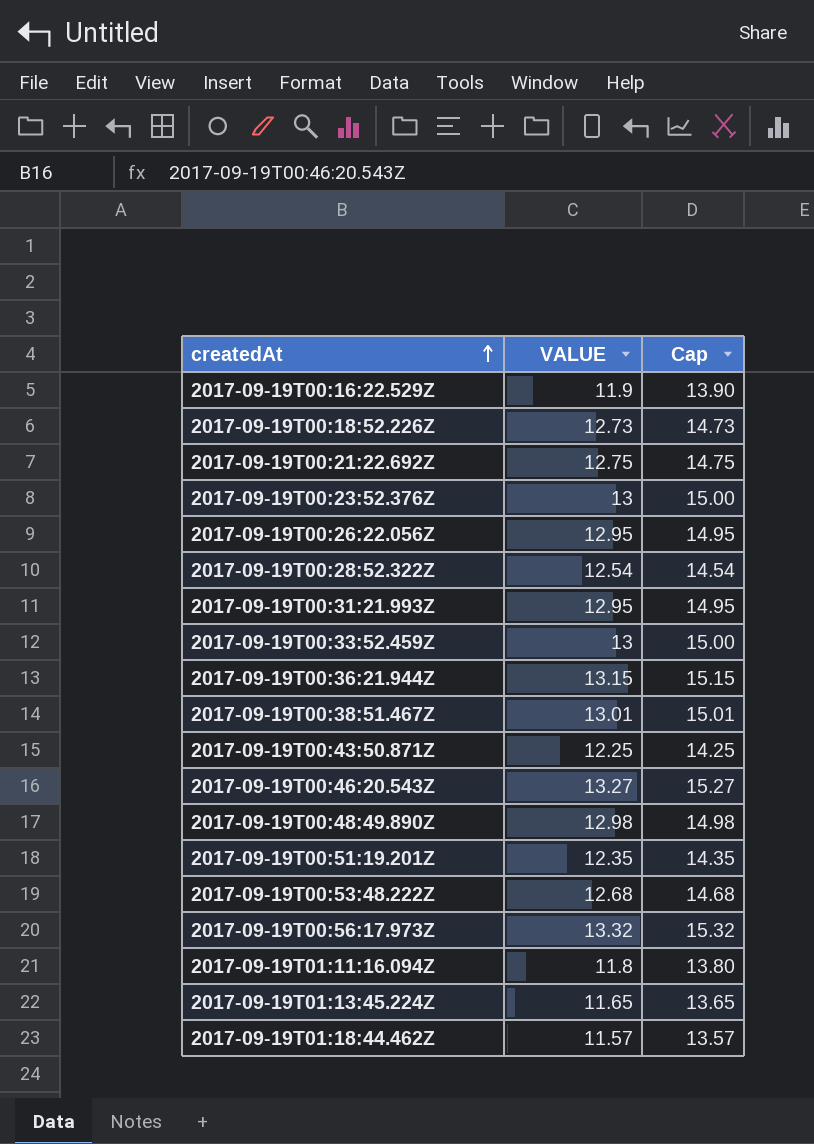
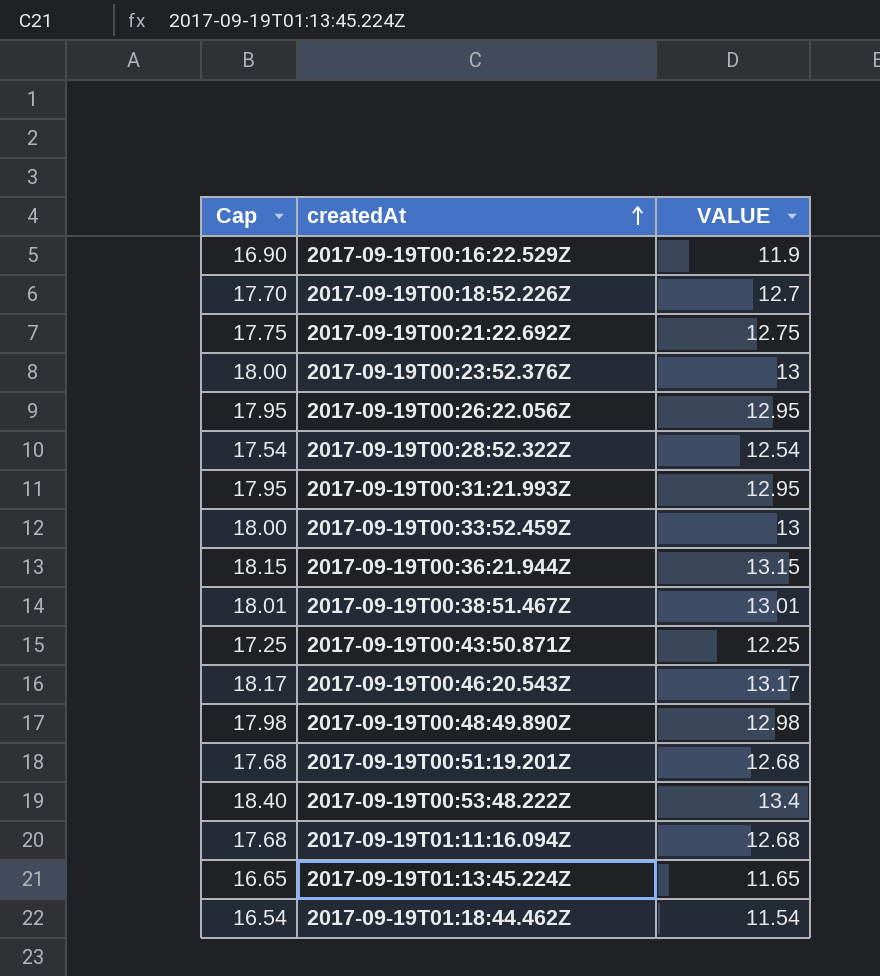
column Cap | formula: [VALUE] + 2 -> [VALUE] + 5
column Cap | position: 3 -> 1
row 2017-09-19T00:56:17.973Z: 13.32 | 15.32 -> none
2017-09-19T00:18:52.226Z | VALUE: 12.73 -> 12.7
2017-09-19T00:46:20.543Z | VALUE: 13.27 -> 13.17
2017-09-19T00:51:19.201Z | VALUE: 12.35 -> 12.68
2017-09-19T00:53:48.222Z | VALUE: 12.68 -> 13.4
2017-09-19T01:11:16.094Z | VALUE: 11.8 -> 12.68
2017-09-19T01:18:44.462Z | VALUE: 11.57 -> 11.54

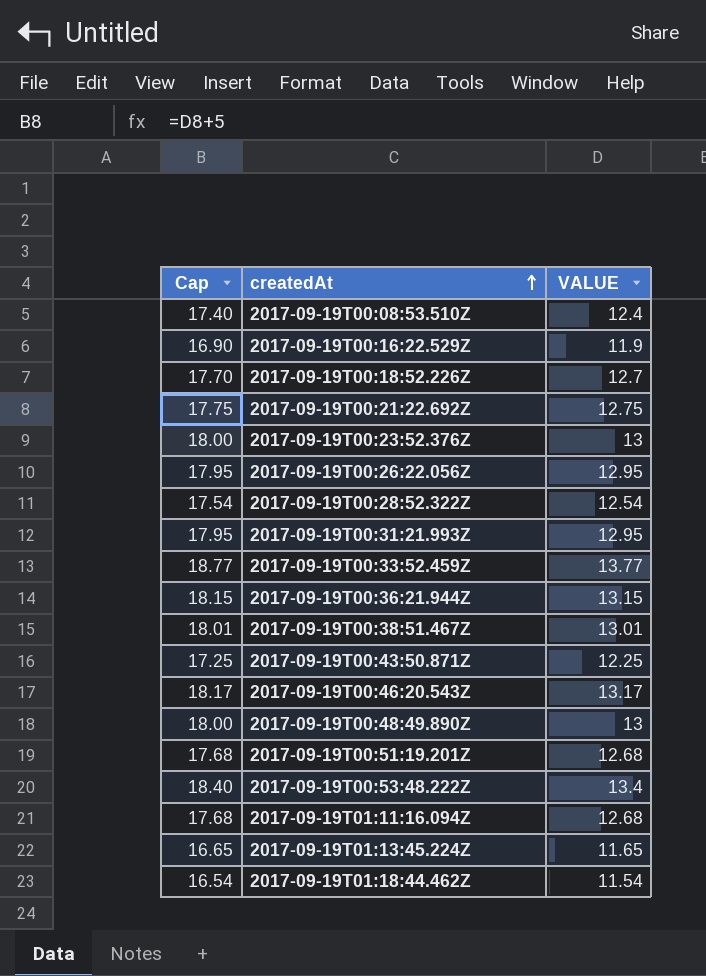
row 2017-09-19T00:08:53.510Z: none -> 17.40 | 12.4
2017-09-19T00:33:52.459Z | Cap: 18.00 -> 18.77
2017-09-19T00:33:52.459Z | VALUE: 13 -> 13.77
2017-09-19T00:48:49.890Z | Cap: 17.98 -> 18.00
2017-09-19T00:48:49.890Z | VALUE: 12.98 -> 13

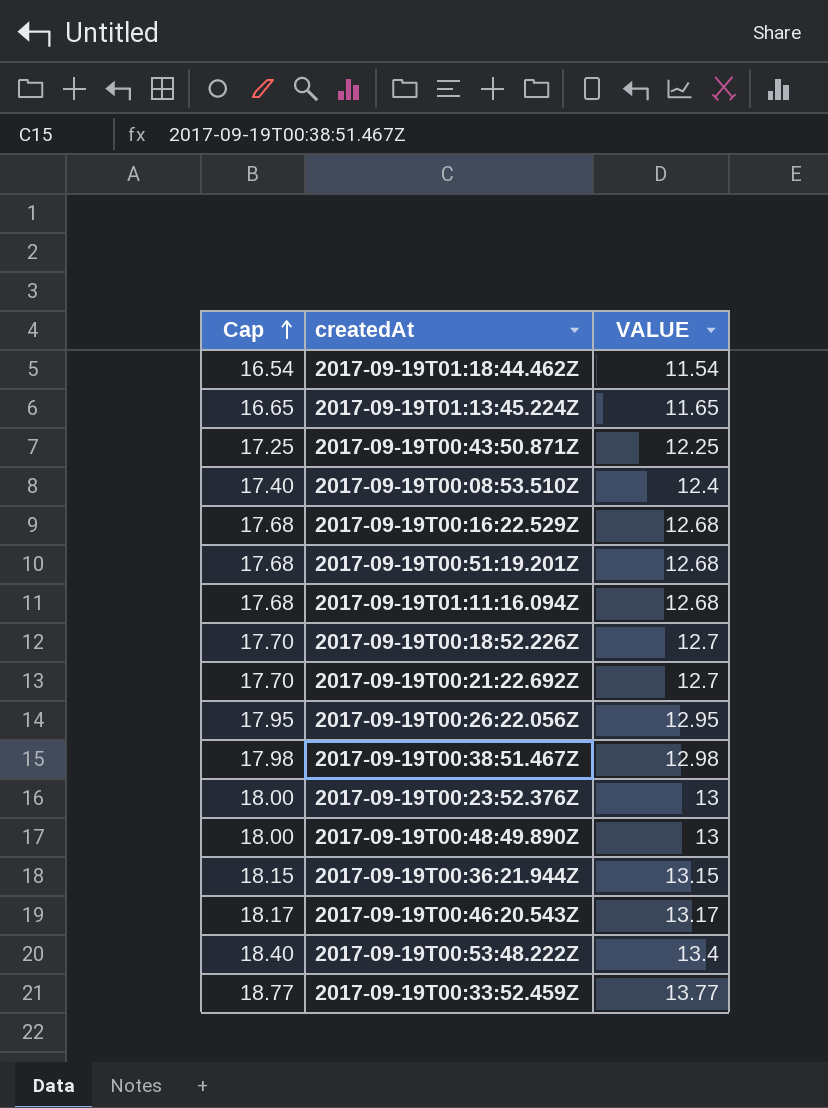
row order: createdAt ascending -> Cap ascending
row 2017-09-19T00:28:52.322Z: 17.54 | 12.54 -> none
row 2017-09-19T00:31:21.993Z: 17.95 | 12.95 -> none
2017-09-19T00:16:22.529Z | Cap: 16.90 -> 17.68
2017-09-19T00:16:22.529Z | VALUE: 11.9 -> 12.68
2017-09-19T00:21:22.692Z | Cap: 17.75 -> 17.70
2017-09-19T00:21:22.692Z | VALUE: 12.75 -> 12.7
2017-09-19T00:38:51.467Z | Cap: 18.01 -> 17.98
2017-09-19T00:38:51.467Z | VALUE: 13.01 -> 12.98

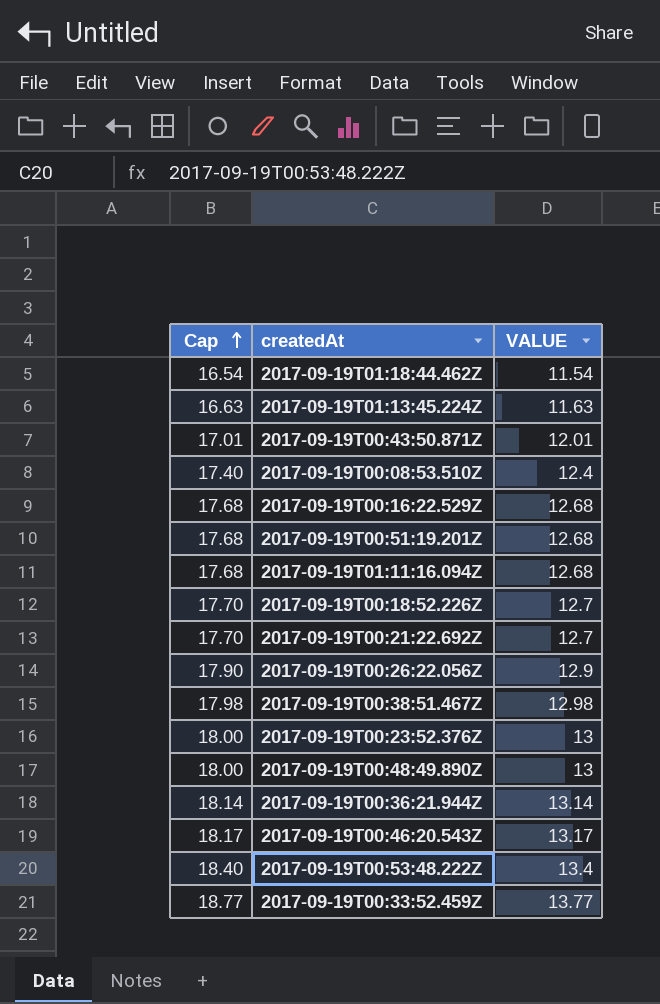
2017-09-19T01:13:45.224Z | Cap: 16.65 -> 16.63
2017-09-19T01:13:45.224Z | VALUE: 11.65 -> 11.63
2017-09-19T00:43:50.871Z | Cap: 17.25 -> 17.01
2017-09-19T00:43:50.871Z | VALUE: 12.25 -> 12.01
2017-09-19T00:26:22.056Z | Cap: 17.95 -> 17.90
2017-09-19T00:26:22.056Z | VALUE: 12.95 -> 12.9
2017-09-19T00:36:21.944Z | Cap: 18.15 -> 18.14
2017-09-19T00:36:21.944Z | VALUE: 13.15 -> 13.14

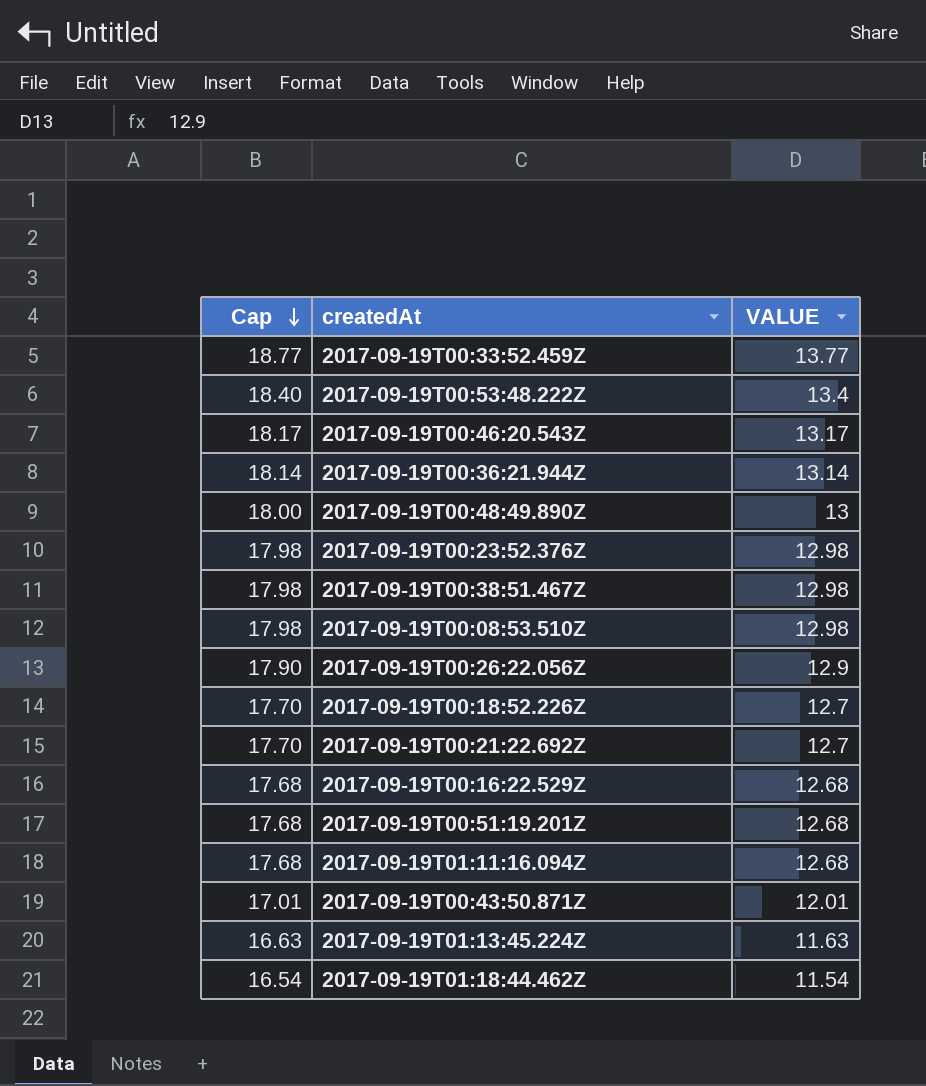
row order: Cap ascending -> Cap descending
2017-09-19T00:23:52.376Z | Cap: 18.00 -> 17.98
2017-09-19T00:23:52.376Z | VALUE: 13 -> 12.98
2017-09-19T00:08:53.510Z | Cap: 17.40 -> 17.98
2017-09-19T00:08:53.510Z | VALUE: 12.4 -> 12.98

